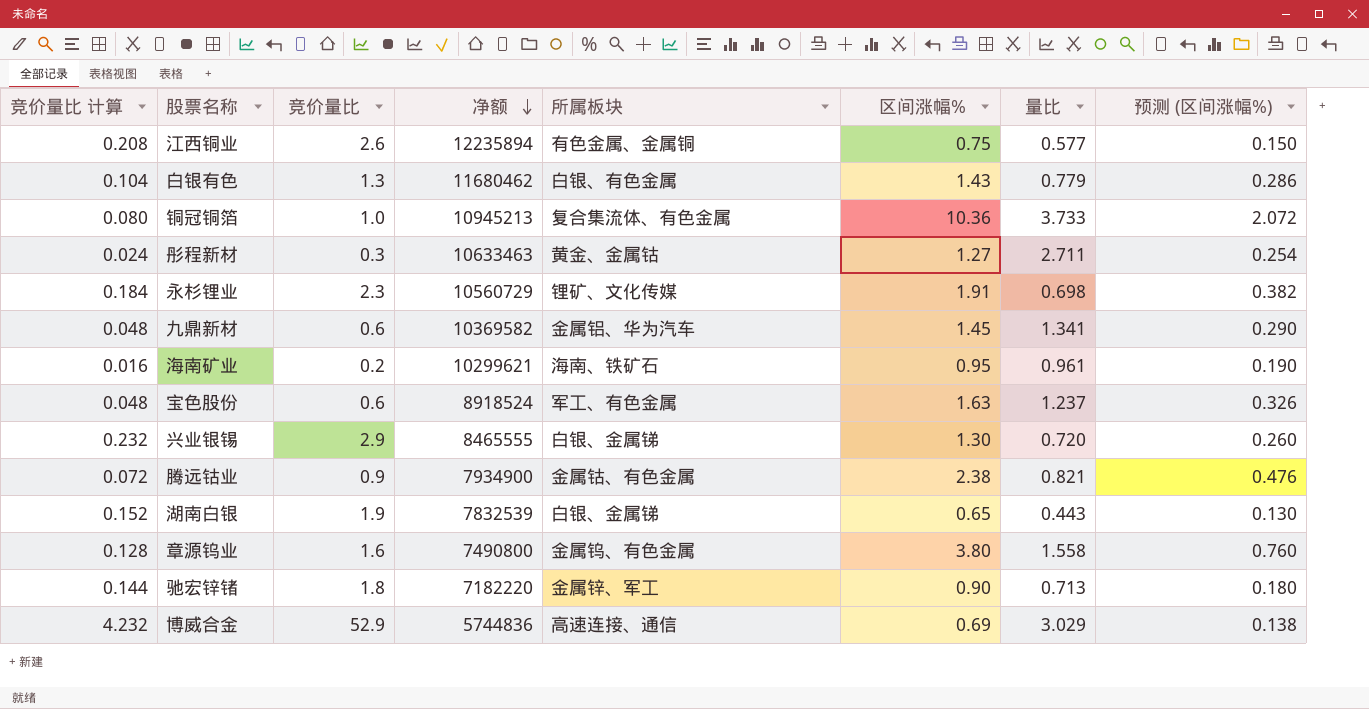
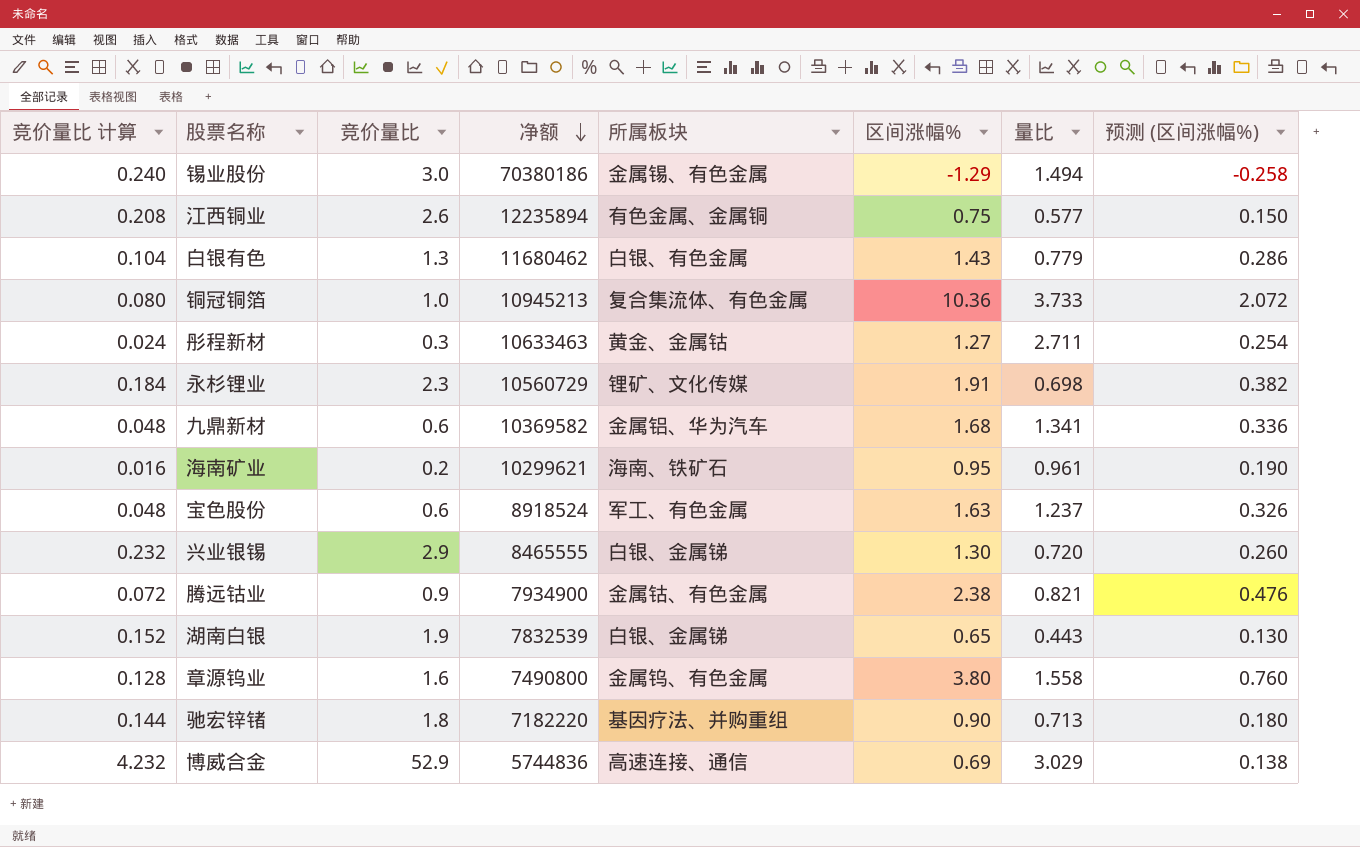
row 锡业股份: none -> 0.240 | 3.0 | 70380186 | 金属锡、有色金属 | -1.29 | 1.494 | -0.258
九鼎新材 | 区间涨幅%: 1.45 -> 1.68
九鼎新材 | 预测 (区间涨幅%): 0.290 -> 0.336
驰宏锌锗 | 所属板块: 金属锌、军工 -> 基因疗法、并购重组

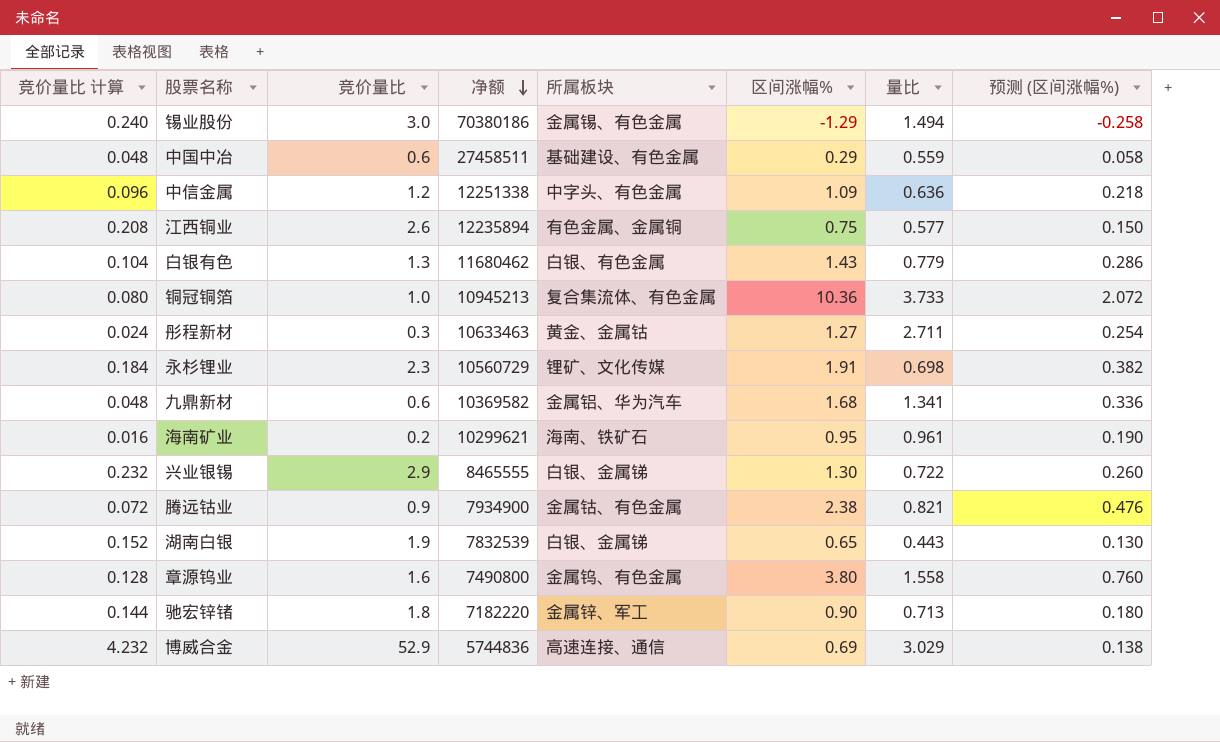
row 宝色股份: 0.048 | 0.6 | 8918524 | 军工、有色金属 | 1.63 | 1.237 | 0.326 -> none
row 中国中冶: none -> 0.048 | 0.6 | 27458511 | 基础建设、有色金属 | 0.29 | 0.559 | 0.058
row 中信金属: none -> 0.096 | 1.2 | 12251338 | 中字头、有色金属 | 1.09 | 0.636 | 0.218
兴业银锡 | 量比: 0.720 -> 0.722
驰宏锌锗 | 所属板块: 基因疗法、并购重组 -> 金属锌、军工

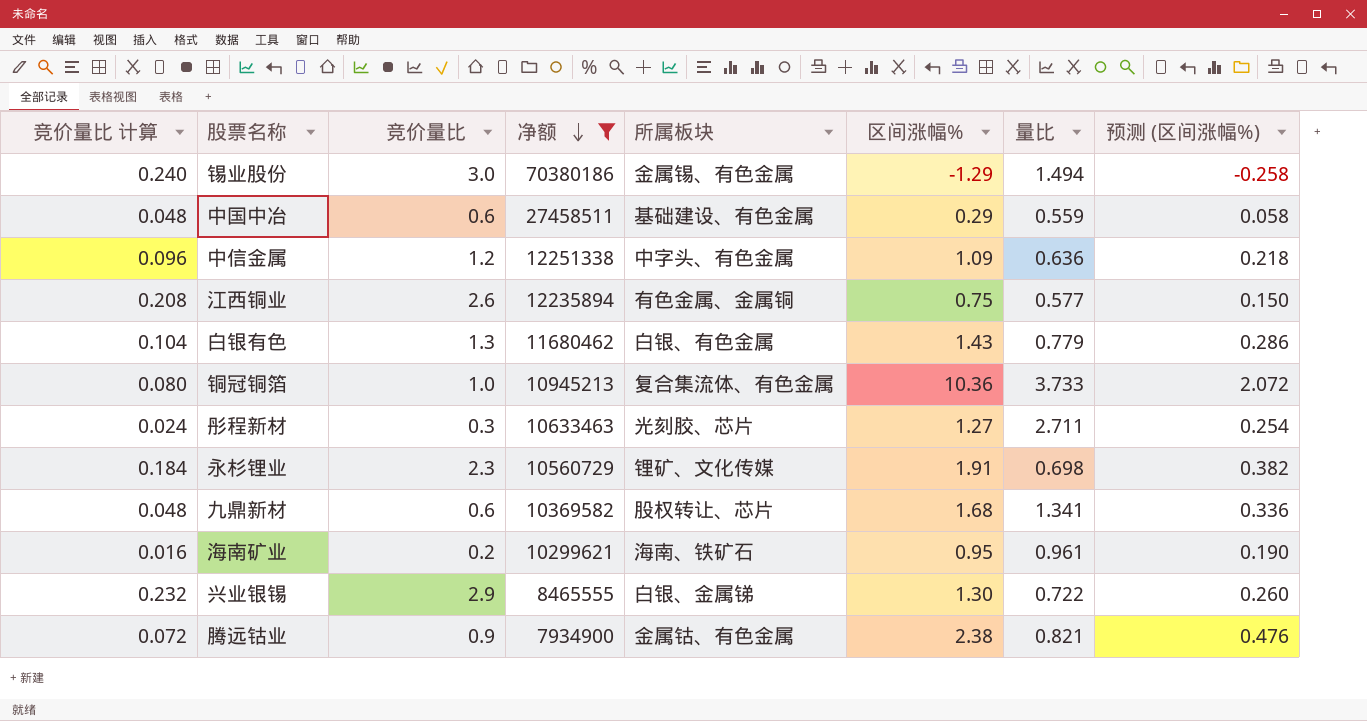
filter: none -> 净额 >= 7934900
彤程新材 | 所属板块: 黄金、金属钴 -> 光刻胶、芯片
九鼎新材 | 所属板块: 金属铝、华为汽车 -> 股权转让、芯片

